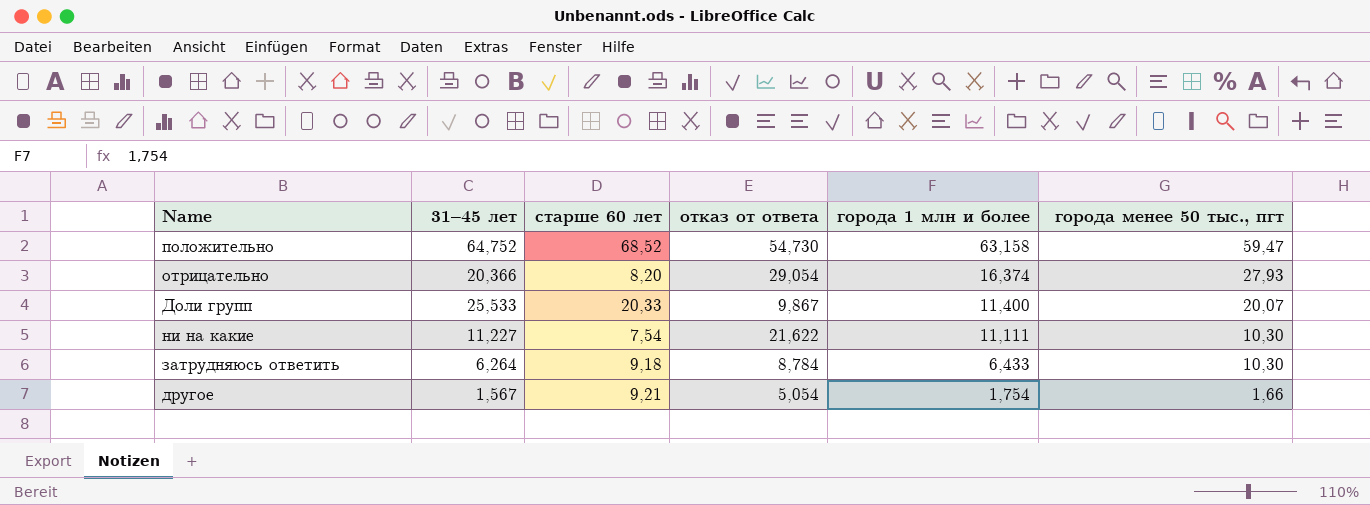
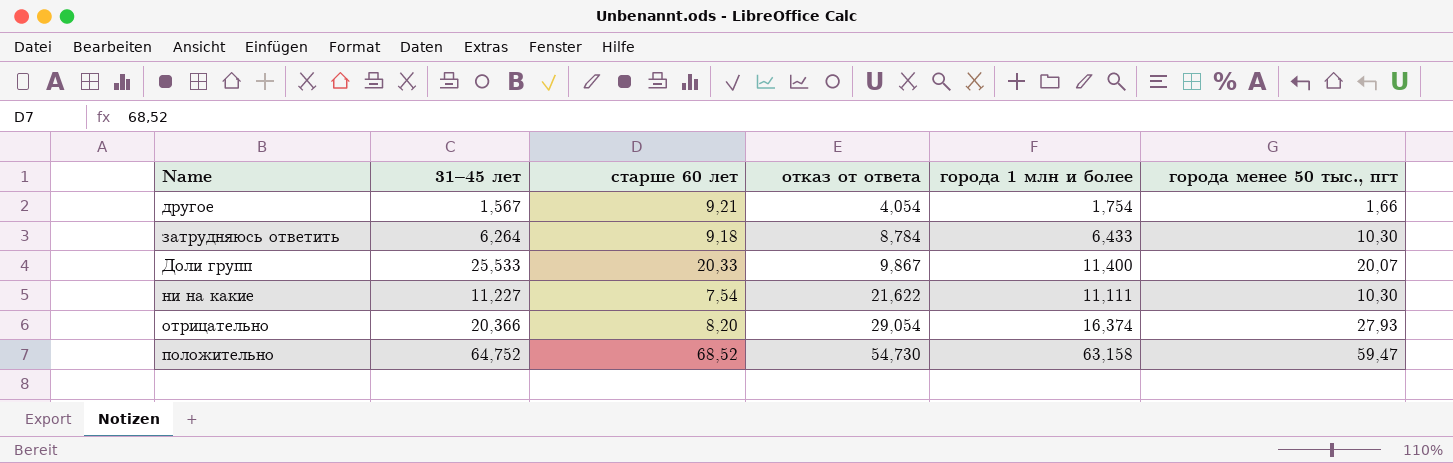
row order: города 1 млн и более descending -> отказ от ответа ascending
другое | отказ от ответа: 5,054 -> 4,054

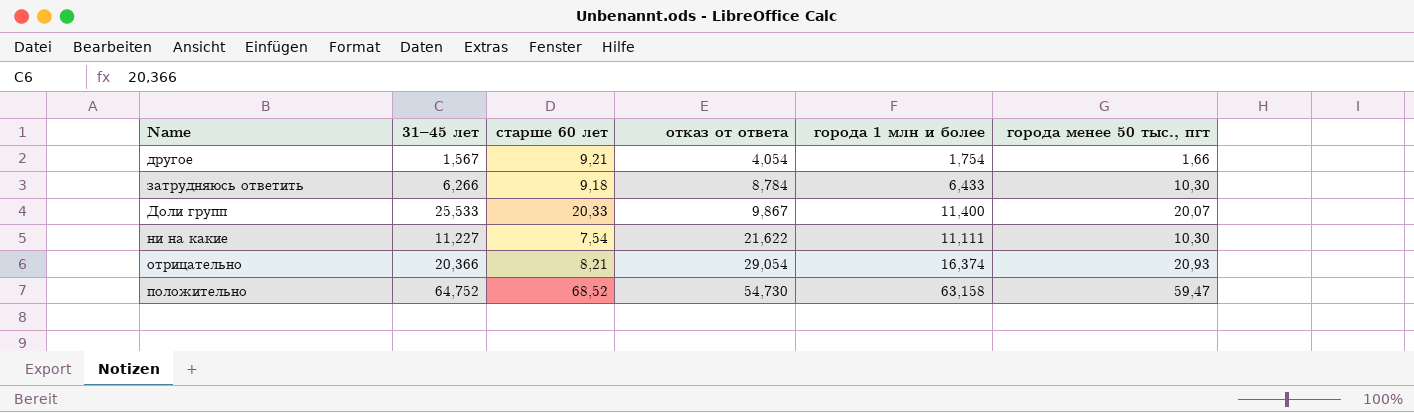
затрудняюсь ответить | 31–45 лет: 6,264 -> 6,266
отрицательно | старше 60 лет: 8,20 -> 8,21
отрицательно | города менее 50 тыс., пгт: 27,93 -> 20,93

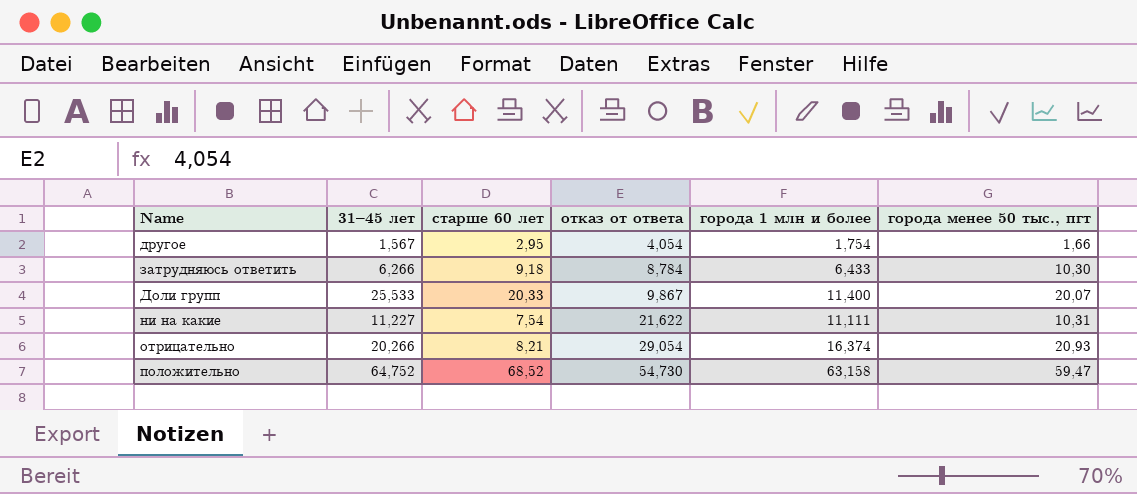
другое | старше 60 лет: 9,21 -> 2,95
ни на какие | города менее 50 тыс., пгт: 10,30 -> 10,31
отрицательно | 31–45 лет: 20,366 -> 20,266

